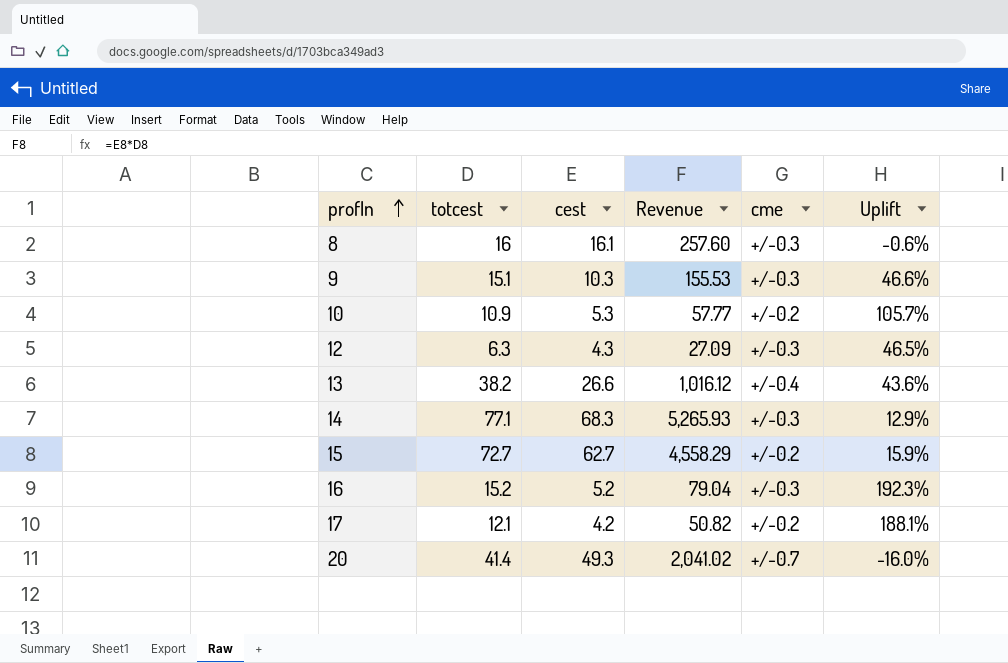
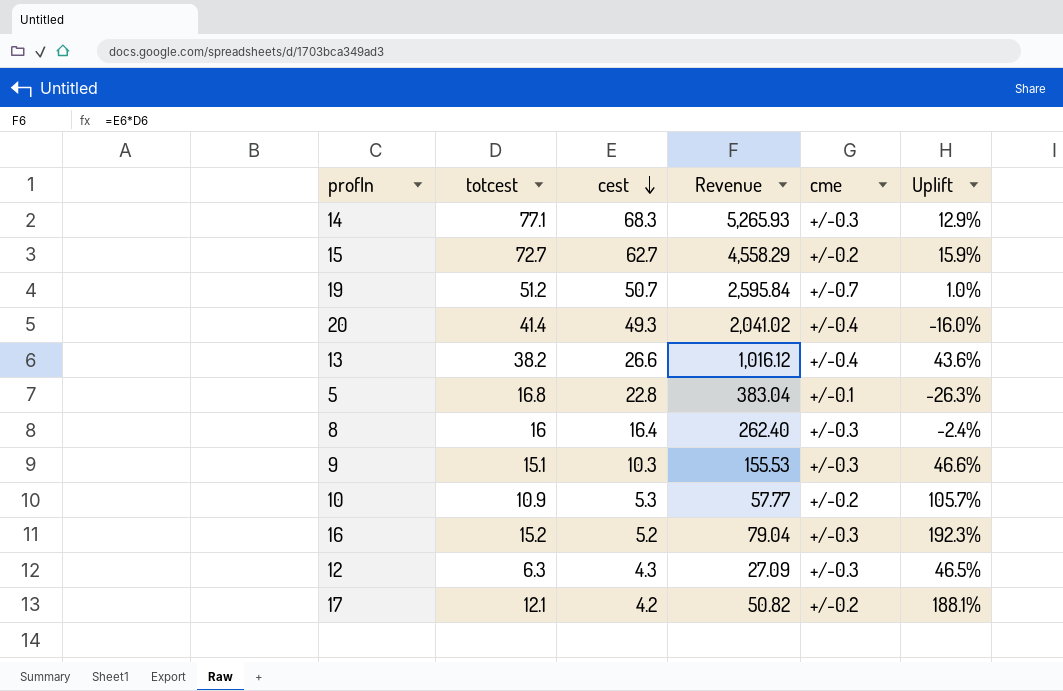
row order: profln ascending -> cest descending
row 19: none -> 51.2 | 50.7 | 2,595.84 | +/-0.7 | 1.0%
20 | cme: +/-0.7 -> +/-0.4
row 5: none -> 16.8 | 22.8 | 383.04 | +/-0.1 | -26.3%
8 | cest: 16.1 -> 16.4
8 | Revenue: 257.60 -> 262.40
8 | Uplift: -0.6% -> -2.4%

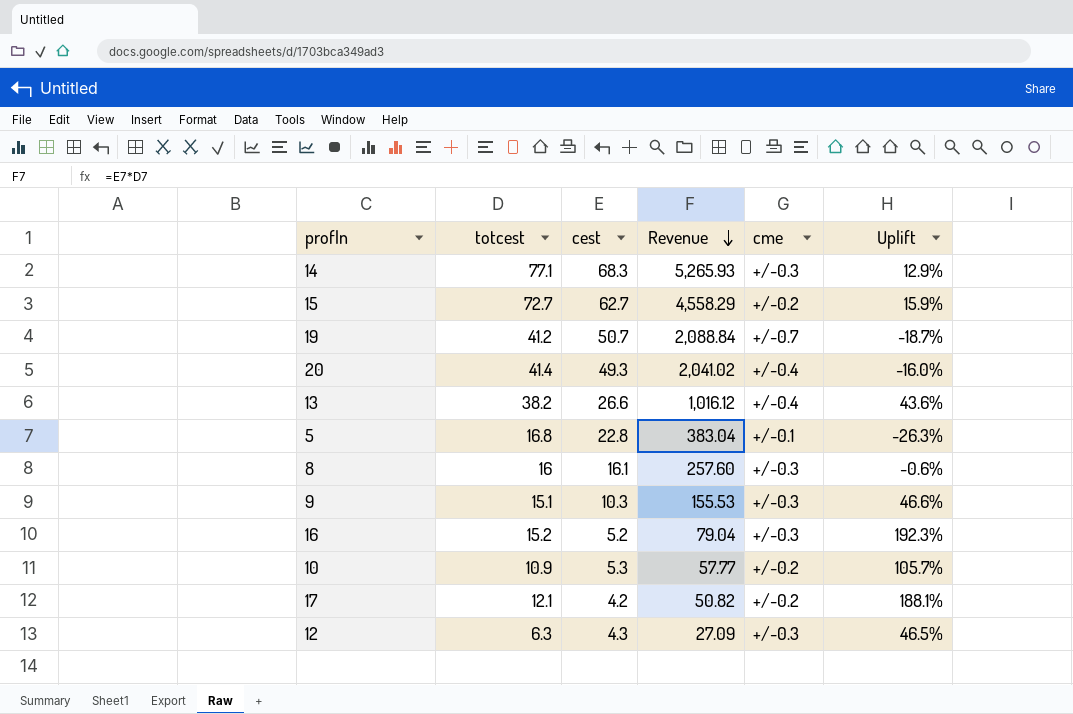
row order: cest descending -> Revenue descending
19 | totcest: 51.2 -> 41.2
19 | Revenue: 2,595.84 -> 2,088.84
19 | Uplift: 1.0% -> -18.7%
8 | cest: 16.4 -> 16.1
8 | Revenue: 262.40 -> 257.60
8 | Uplift: -2.4% -> -0.6%

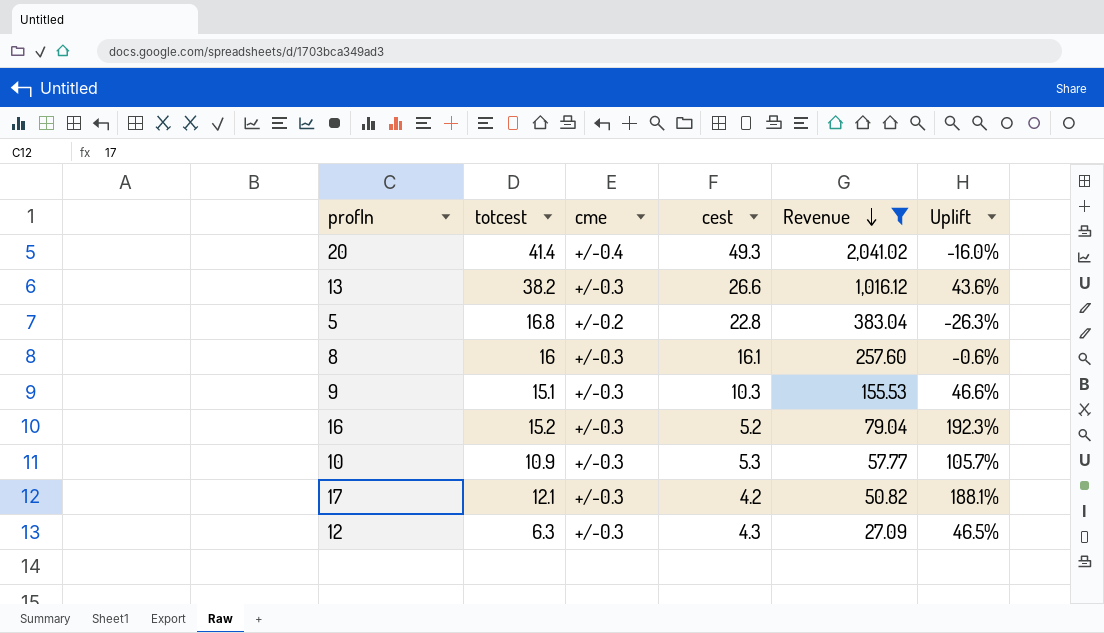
filter: none -> Revenue <= 2,041.02
column cme | position: 5 -> 3
13 | cme: +/-0.4 -> +/-0.3
5 | cme: +/-0.1 -> +/-0.2
10 | cme: +/-0.2 -> +/-0.3
17 | cme: +/-0.2 -> +/-0.3

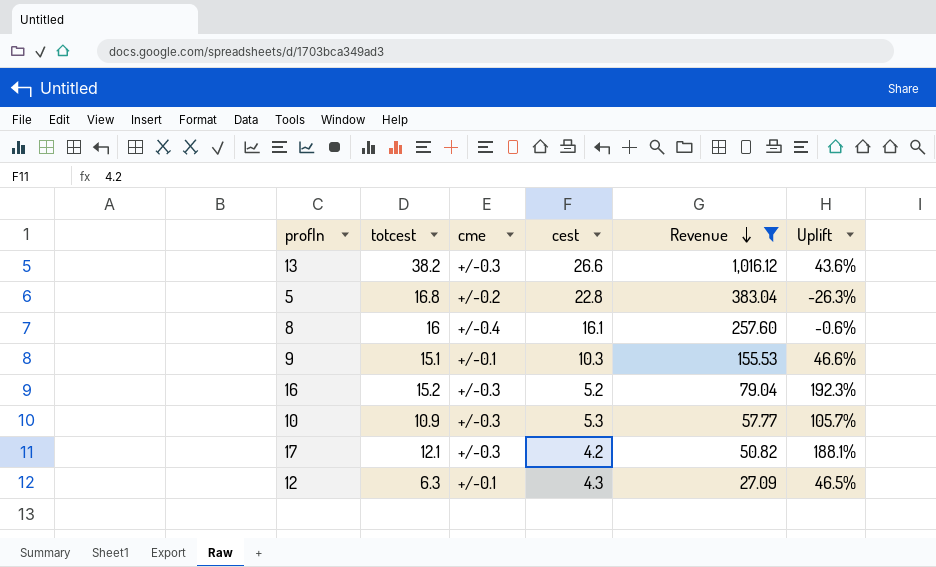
row 20: 41.4 | +/-0.4 | 49.3 | 2,041.02 | -16.0% -> none
8 | cme: +/-0.3 -> +/-0.4
9 | cme: +/-0.3 -> +/-0.1
12 | cme: +/-0.3 -> +/-0.1

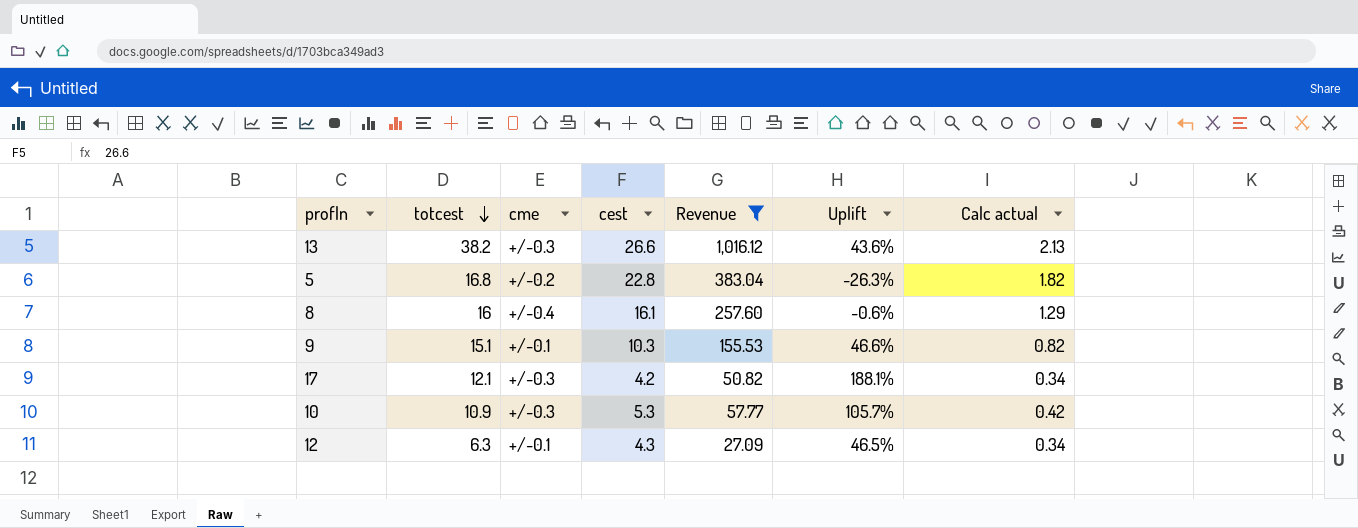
row order: Revenue descending -> totcest descending
column Calc actual | formula: none -> [cest] * 0.08
row 16: 15.2 | +/-0.3 | 5.2 | 79.04 | 192.3% -> none

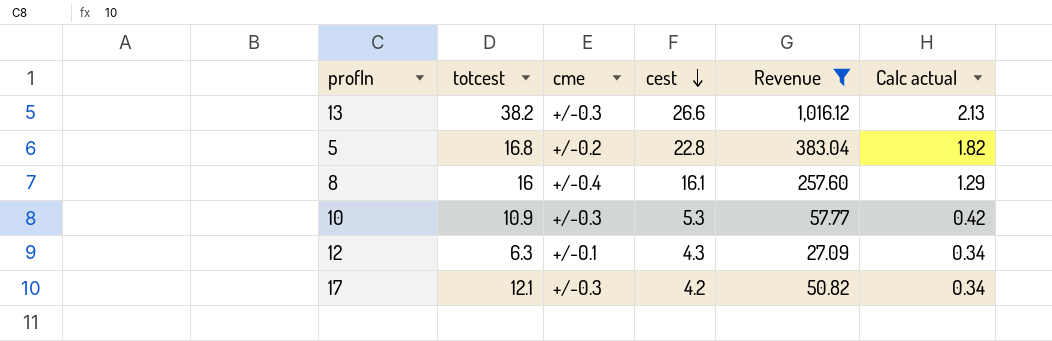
row order: totcest descending -> cest descending
column Uplift | formula: ([totcest] - [cest]) / [cest] -> none
row 9: 15.1 | +/-0.1 | 10.3 | 155.53 | 46.6% | 0.82 -> none

